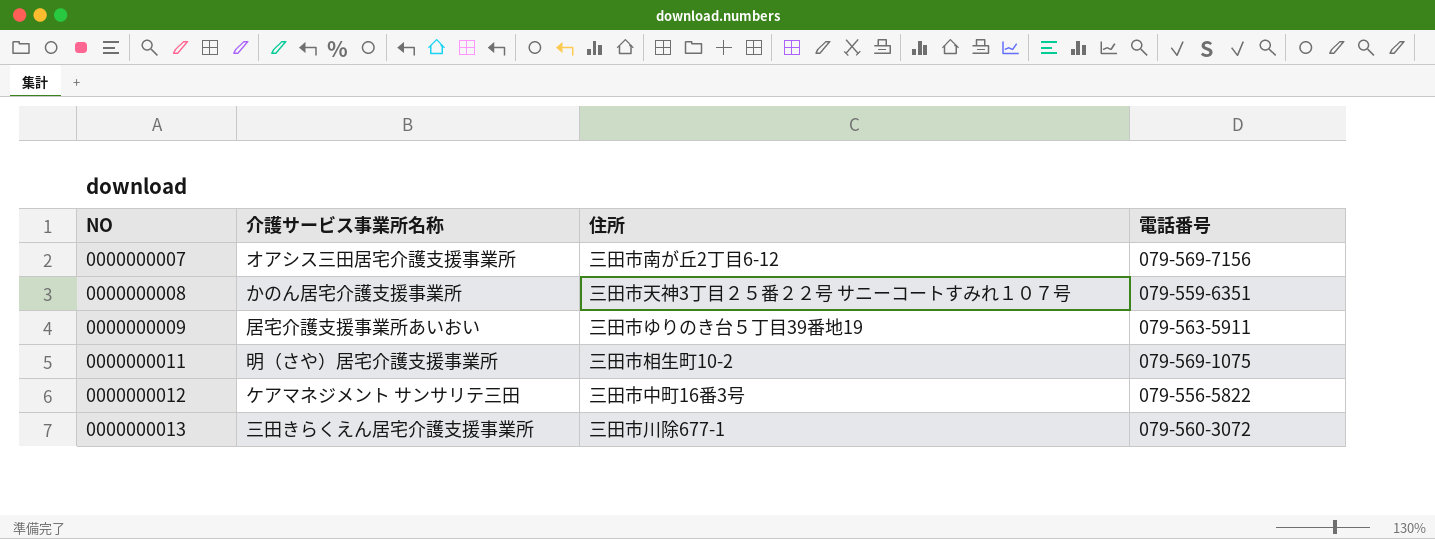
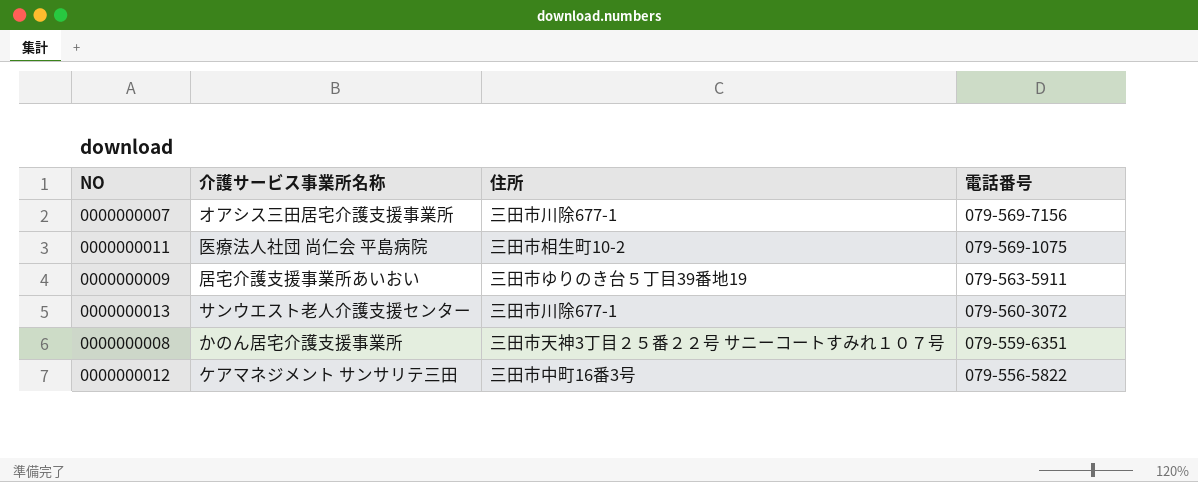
row order: NO ascending -> 電話番号 descending
0000000007 | 住所: 三田市南が丘2丁目6-12 -> 三田市川除677-1
0000000011 | 介護サービス事業所名称: 明（さや）居宅介護支援事業所 -> 医療法人社団 尚仁会 平島病院
0000000013 | 介護サービス事業所名称: 三田きらくえん居宅介護支援事業所 -> サンウエスト老人介護支援センター

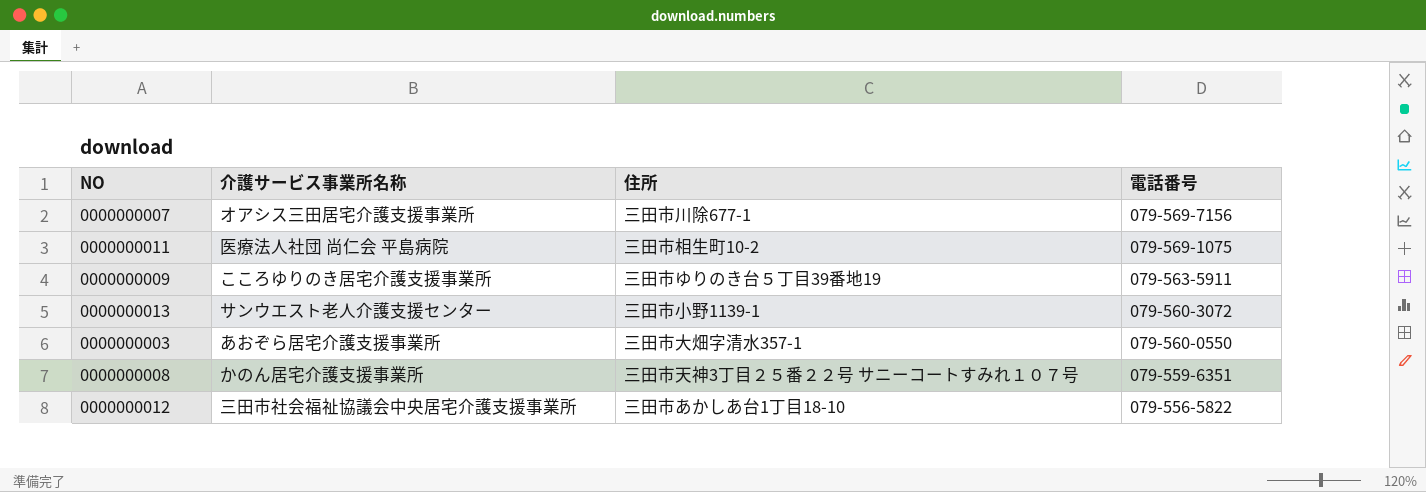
0000000009 | 介護サービス事業所名称: 居宅介護支援事業所あいおい -> こころゆりのき居宅介護支援事業所
0000000013 | 住所: 三田市川除677-1 -> 三田市小野1139-1
row 0000000003: none -> あおぞら居宅介護支援事業所 | 三田市大畑字清水357-1 | 079-560-0550
0000000012 | 介護サービス事業所名称: ケアマネジメント サンサリテ三田 -> 三田市社会福祉協議会中央居宅介護支援事業所
0000000012 | 住所: 三田市中町16番3号 -> 三田市あかしあ台1丁目18-10

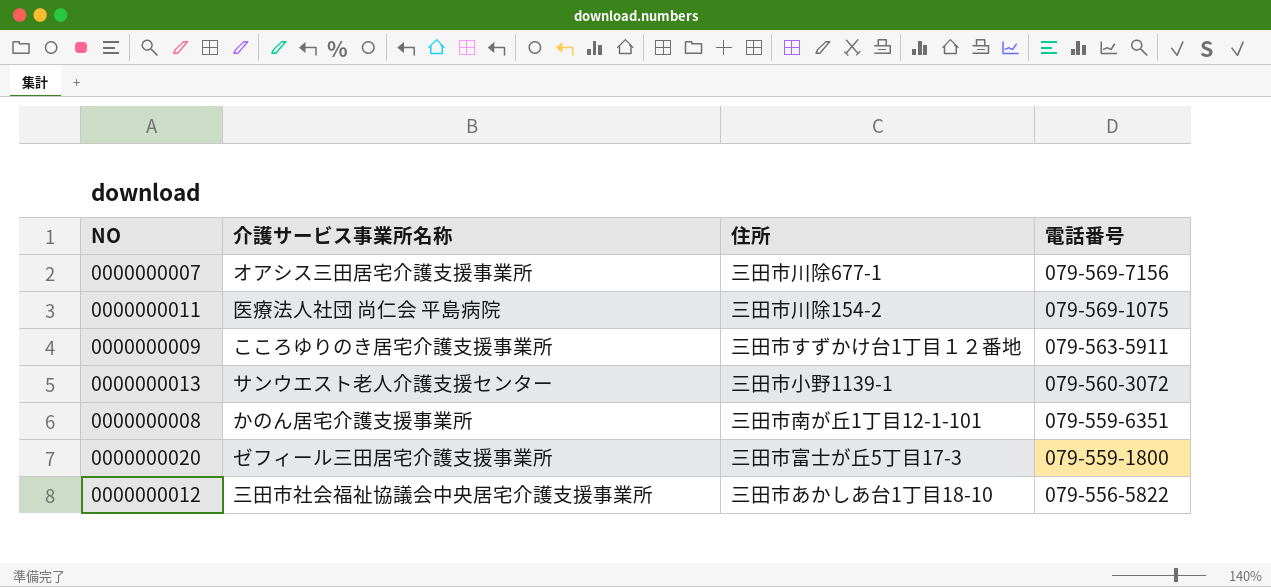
row 0000000003: あおぞら居宅介護支援事業所 | 三田市大畑字清水357-1 | 079-560-0550 -> none
0000000011 | 住所: 三田市相生町10-2 -> 三田市川除154-2
0000000009 | 住所: 三田市ゆりのき台５丁目39番地19 -> 三田市すずかけ台1丁目１２番地
0000000008 | 住所: 三田市天神3丁目２５番２２号 サニーコートすみれ１０７号 -> 三田市南が丘1丁目12-1-101
row 0000000020: none -> ゼフィール三田居宅介護支援事業所 | 三田市富士が丘5丁目17-3 | 079-559-1800

